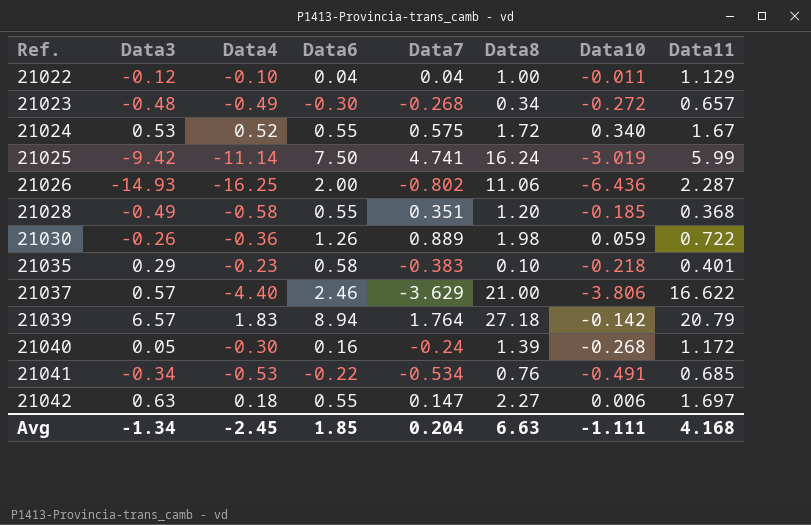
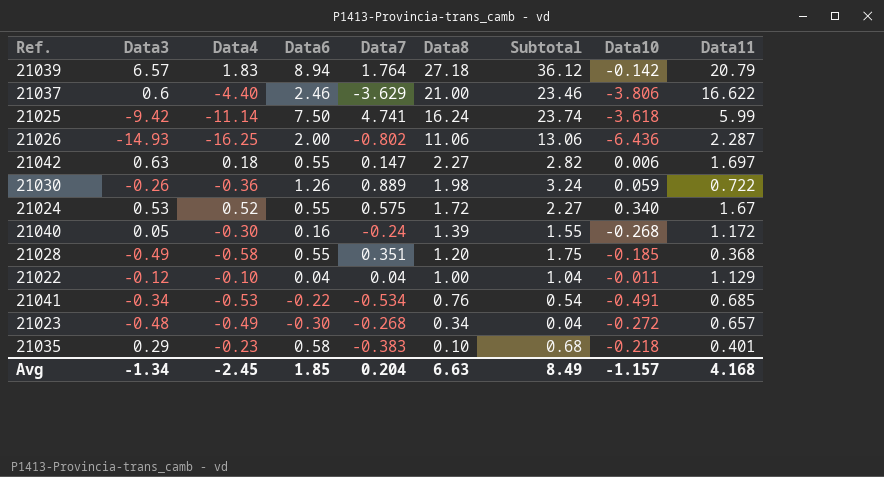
row order: Ref. ascending -> Data8 descending
column Subtotal | formula: none -> [Data6] + [Data8]
21037 | Data3: 0.57 -> 0.6
21025 | Data10: -3.019 -> -3.618
Avg | Data10: -1.111 -> -1.157

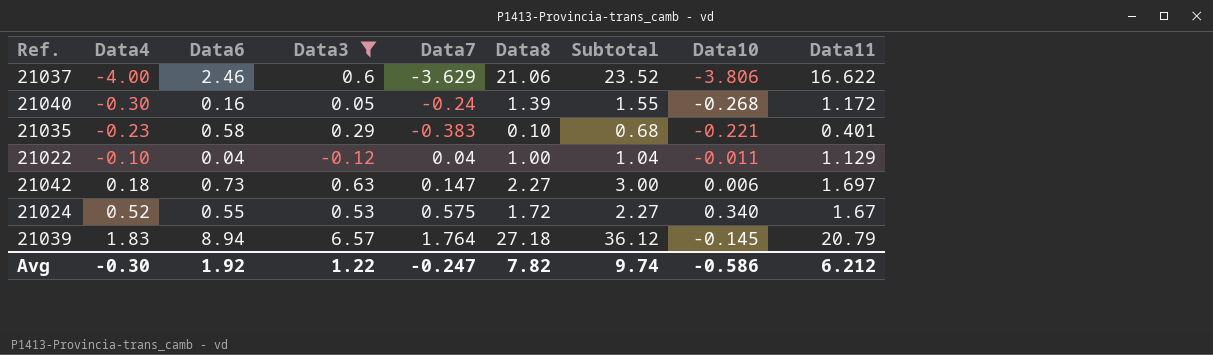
filter: none -> Data3 >= -0.12
row order: Data8 descending -> Data4 ascending
column Data3 | position: 2 -> 4
21037 | Data4: -4.40 -> -4.00
21037 | Data8: 21.00 -> 21.06
21037 | Subtotal: 23.46 -> 23.52
21035 | Data10: -0.218 -> -0.221
21042 | Data6: 0.55 -> 0.73
21042 | Subtotal: 2.82 -> 3.00
21039 | Data10: -0.142 -> -0.145
Avg | Data4: -2.45 -> -0.30
Avg | Data6: 1.85 -> 1.92
Avg | Data3: -1.34 -> 1.22
Avg | Data7: 0.204 -> -0.247
Avg | Data8: 6.63 -> 7.82
Avg | Subtotal: 8.49 -> 9.74
Avg | Data10: -1.157 -> -0.586
Avg | Data11: 4.168 -> 6.212

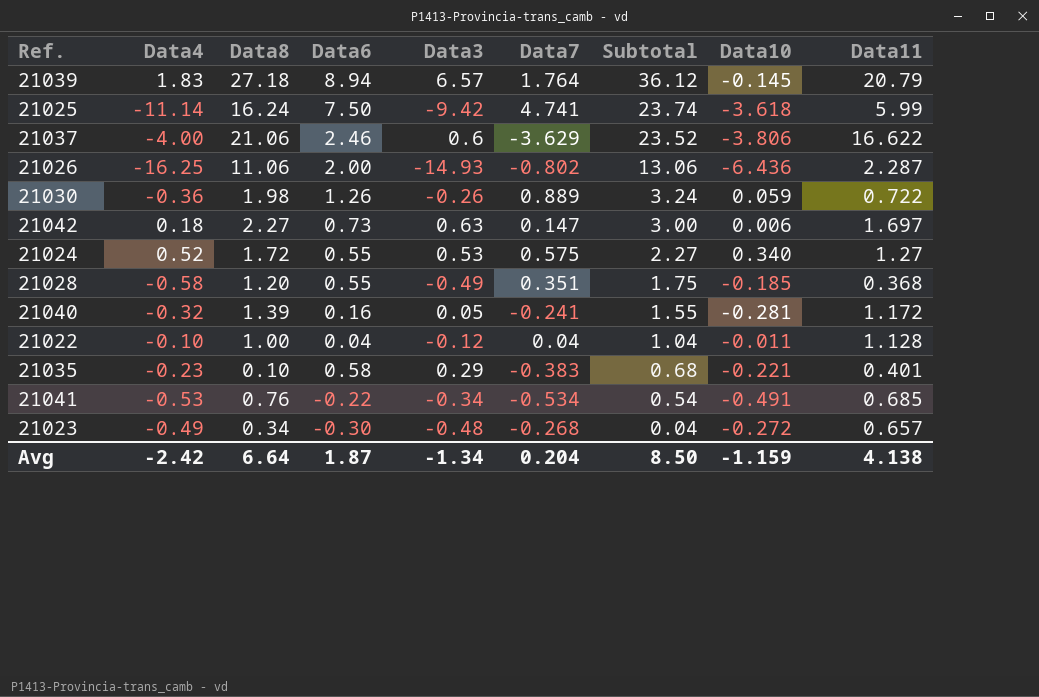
filter: Data3 >= -0.12 -> none
row order: Data4 ascending -> Subtotal descending
column Data8 | position: 6 -> 3
21024 | Data11: 1.67 -> 1.27
21040 | Data4: -0.30 -> -0.32
21040 | Data7: -0.24 -> -0.241
21040 | Data10: -0.268 -> -0.281
21022 | Data11: 1.129 -> 1.128
Avg | Data4: -0.30 -> -2.42
Avg | Data8: 7.82 -> 6.64
Avg | Data6: 1.92 -> 1.87
Avg | Data3: 1.22 -> -1.34
Avg | Data7: -0.247 -> 0.204
Avg | Subtotal: 9.74 -> 8.50
Avg | Data10: -0.586 -> -1.159
Avg | Data11: 6.212 -> 4.138

